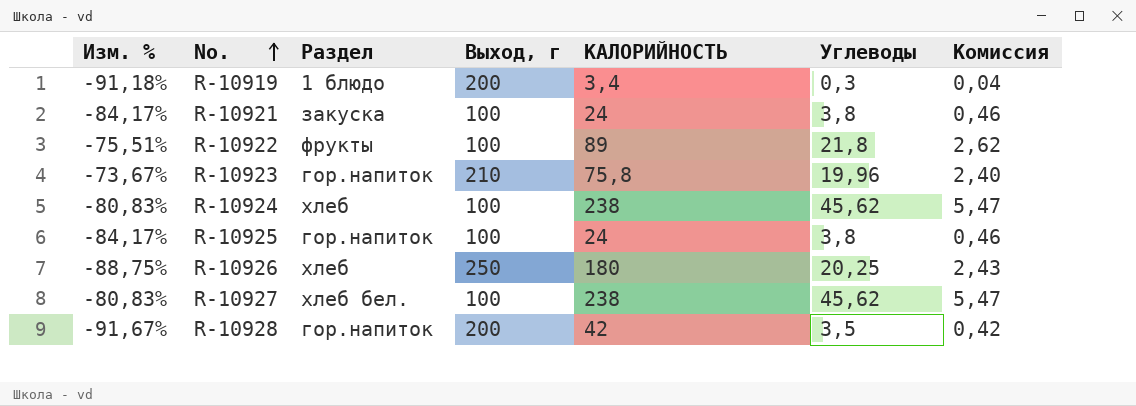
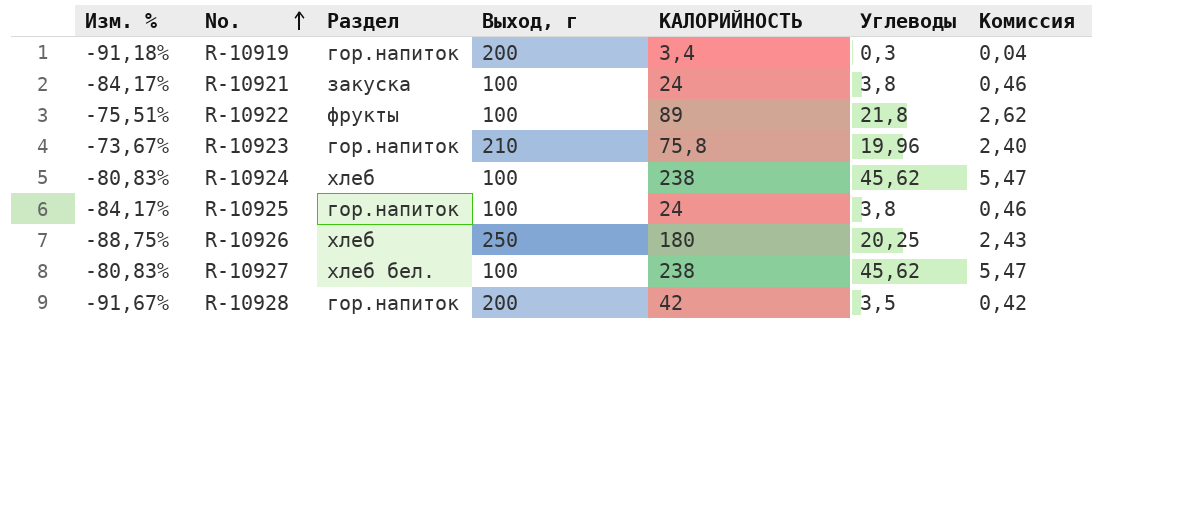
R-10919 | Раздел: 1 блюдо -> гор.напиток

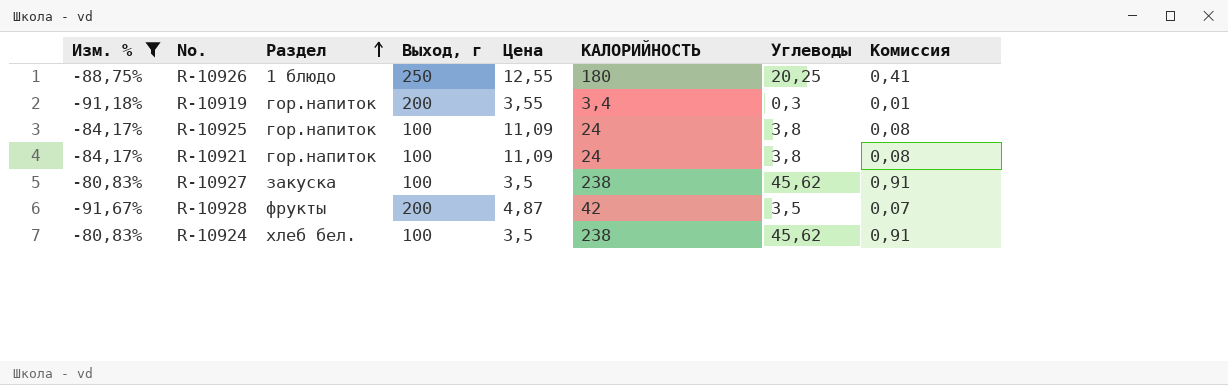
filter: none -> Изм. % <= -80,83%
row order: No. ascending -> Раздел ascending
column Цена | position: none -> 5
column Комиссия | formula: [Углеводы] * 0,12 -> [Углеводы] * 0,02
R-10926 | Раздел: хлеб -> 1 блюдо
R-10921 | Раздел: закуска -> гор.напиток
R-10927 | Раздел: хлеб бел. -> закуска
R-10928 | Раздел: гор.напиток -> фрукты
R-10924 | Раздел: хлеб -> хлеб бел.

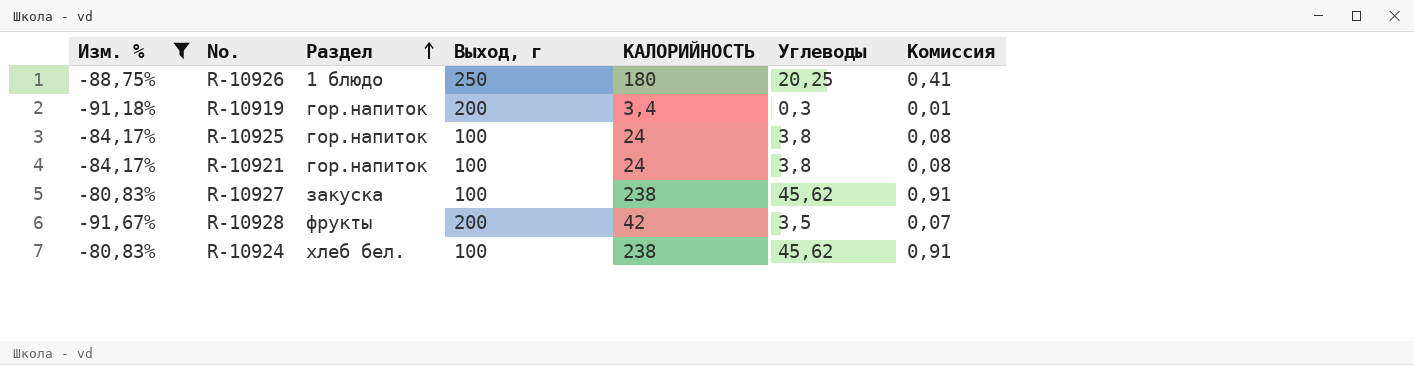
column Цена | position: 5 -> none

